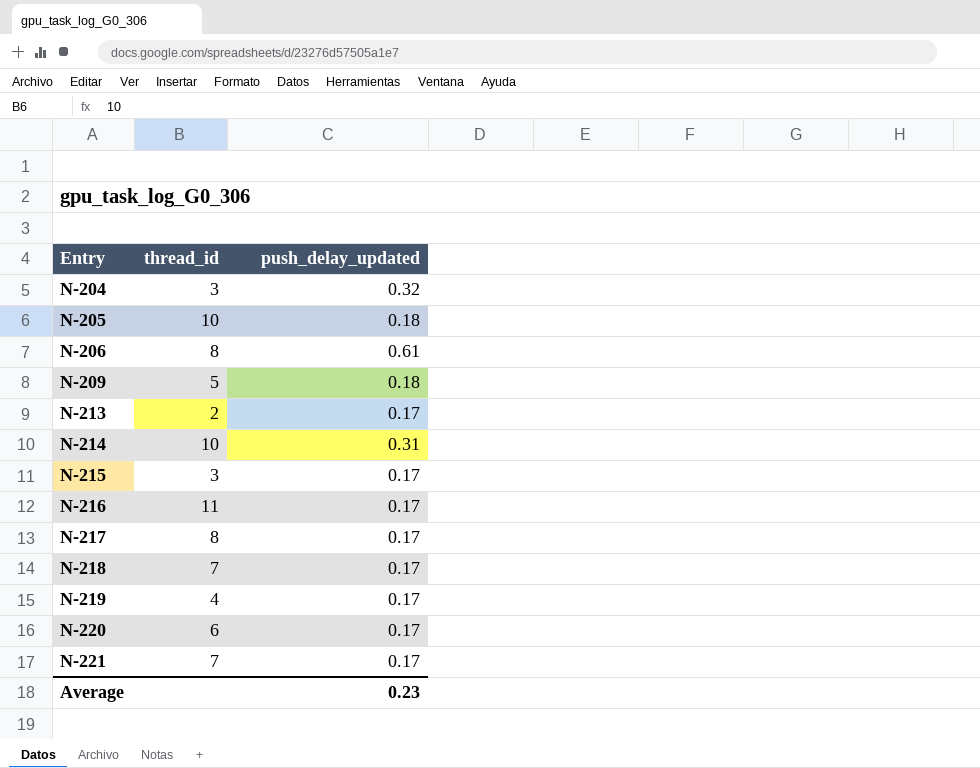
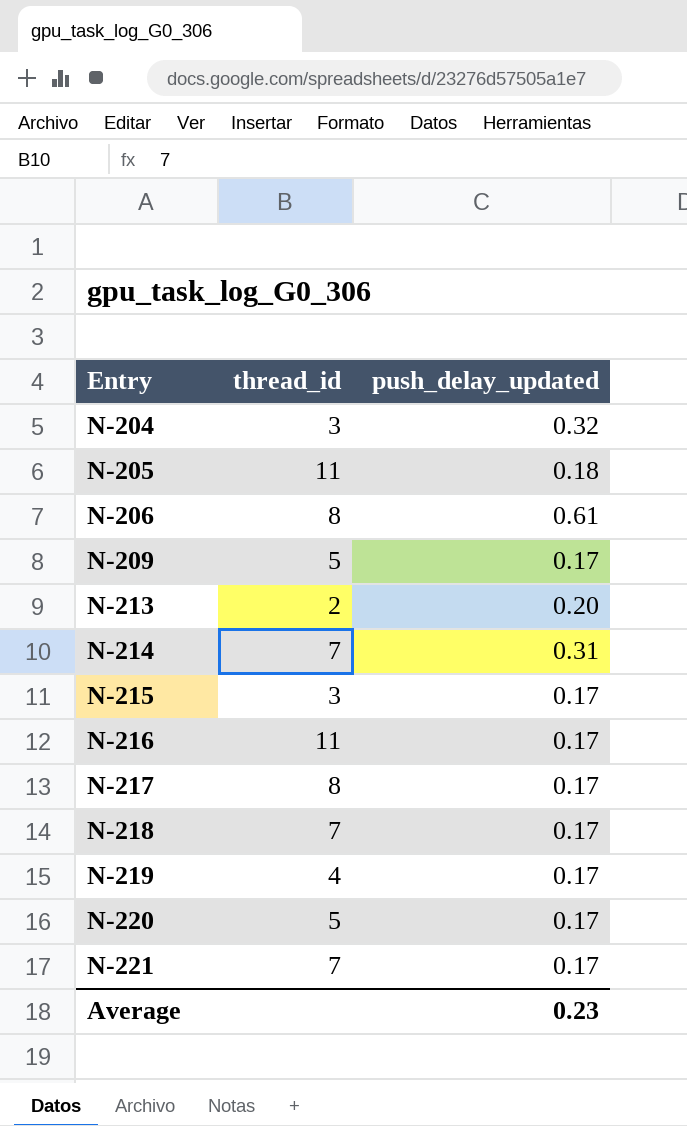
N-205 | thread_id: 10 -> 11
N-209 | push_delay_updated: 0.18 -> 0.17
N-213 | push_delay_updated: 0.17 -> 0.20
N-214 | thread_id: 10 -> 7
N-220 | thread_id: 6 -> 5

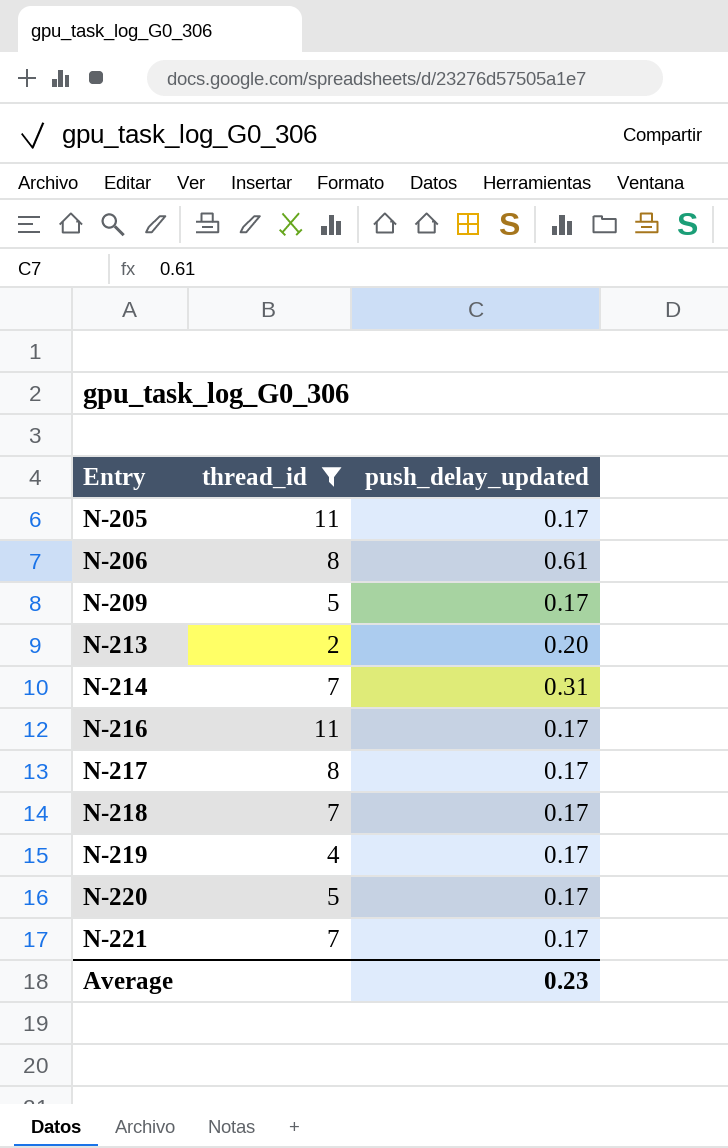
filter: none -> thread_id != 3
N-205 | push_delay_updated: 0.18 -> 0.17

